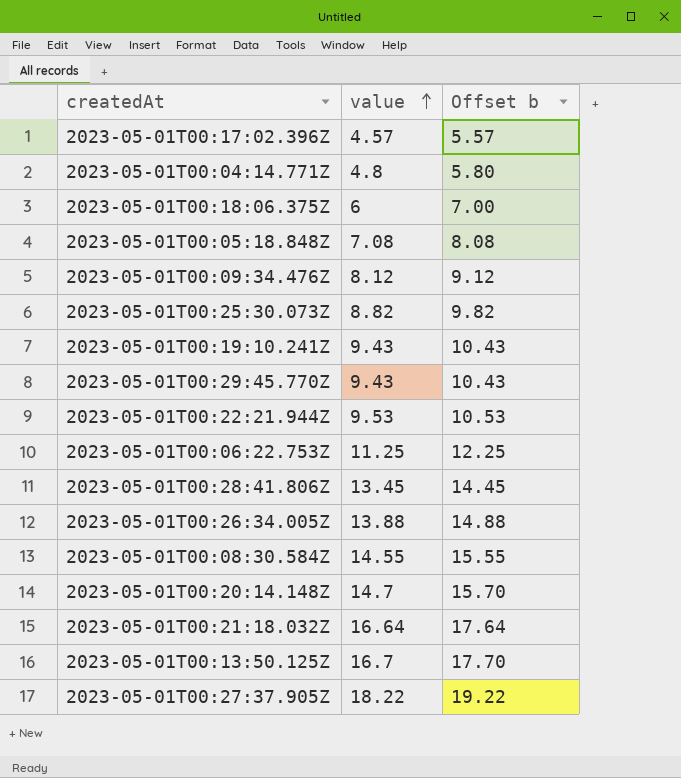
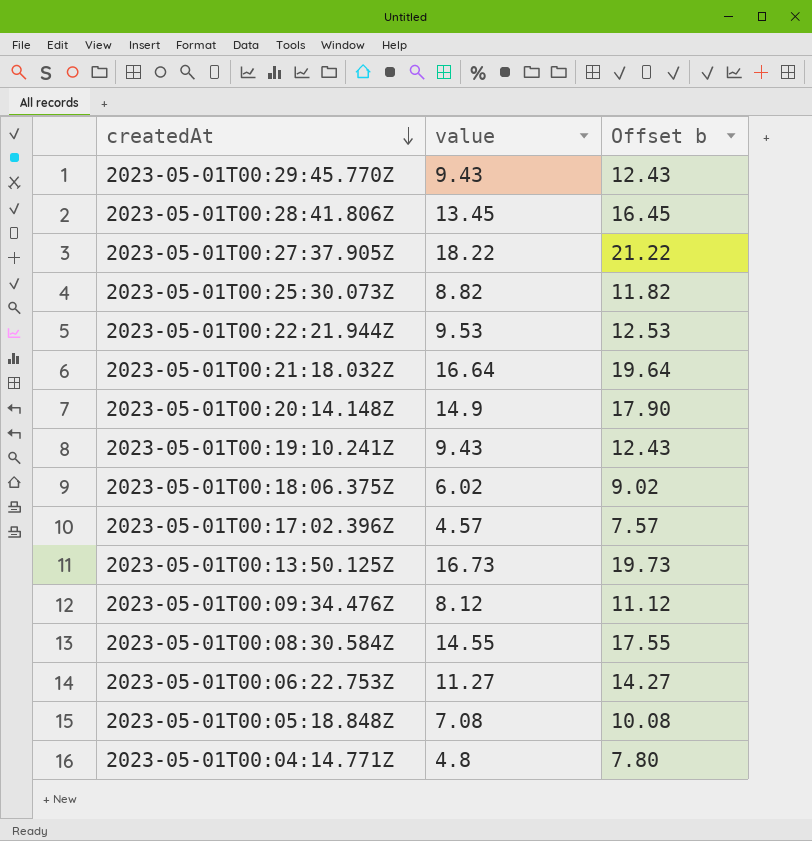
row order: value ascending -> createdAt descending
column Offset b | formula: [value] + 1 -> [value] + 3
row 2023-05-01T00:26:34.005Z: 13.88 | 14.88 -> none
2023-05-01T00:20:14.148Z | value: 14.7 -> 14.9
2023-05-01T00:18:06.375Z | value: 6 -> 6.02
2023-05-01T00:13:50.125Z | value: 16.7 -> 16.73
2023-05-01T00:06:22.753Z | value: 11.25 -> 11.27

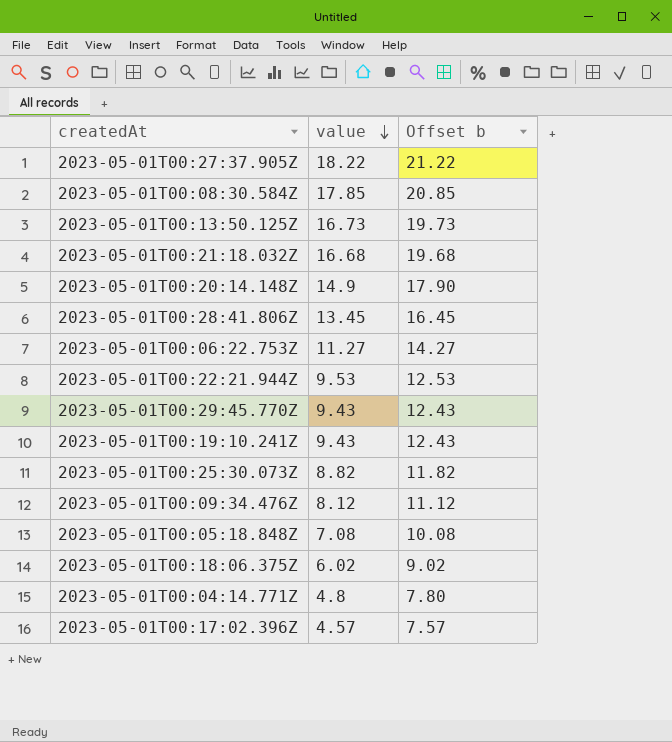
row order: createdAt descending -> value descending
2023-05-01T00:08:30.584Z | value: 14.55 -> 17.85
2023-05-01T00:08:30.584Z | Offset b: 17.55 -> 20.85
2023-05-01T00:21:18.032Z | value: 16.64 -> 16.68
2023-05-01T00:21:18.032Z | Offset b: 19.64 -> 19.68

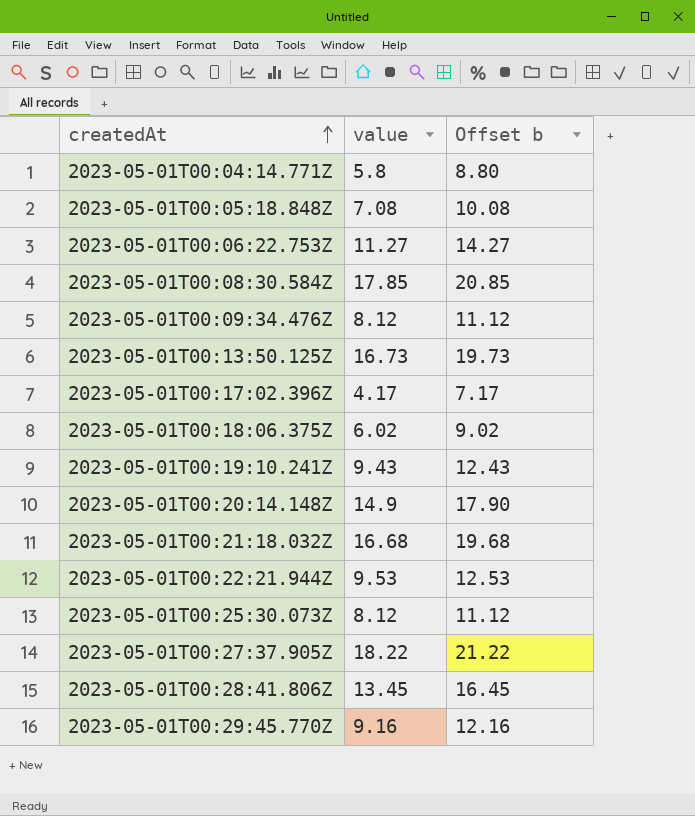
row order: value descending -> createdAt ascending
2023-05-01T00:04:14.771Z | value: 4.8 -> 5.8
2023-05-01T00:04:14.771Z | Offset b: 7.80 -> 8.80
2023-05-01T00:17:02.396Z | value: 4.57 -> 4.17
2023-05-01T00:17:02.396Z | Offset b: 7.57 -> 7.17
2023-05-01T00:25:30.073Z | value: 8.82 -> 8.12
2023-05-01T00:25:30.073Z | Offset b: 11.82 -> 11.12
2023-05-01T00:29:45.770Z | value: 9.43 -> 9.16
2023-05-01T00:29:45.770Z | Offset b: 12.43 -> 12.16

